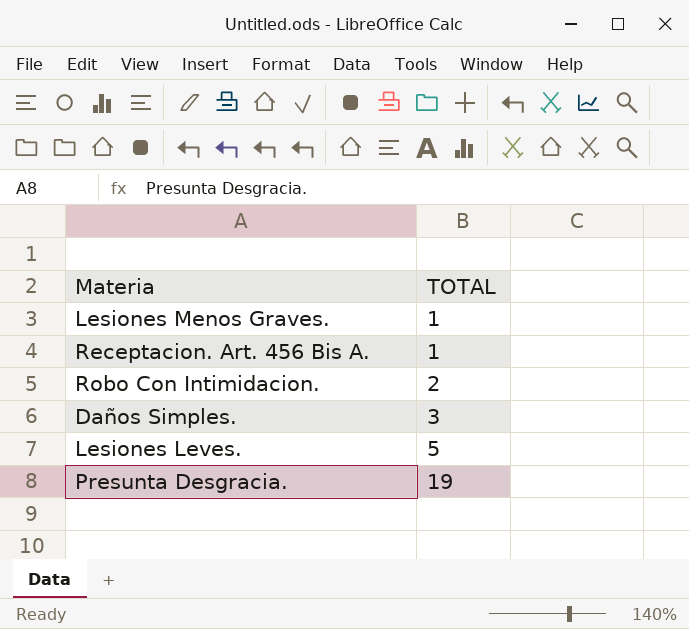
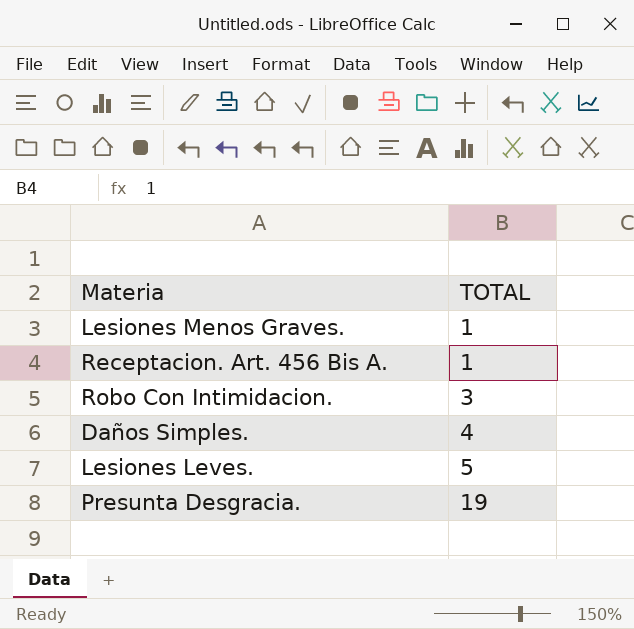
Robo Con Intimidacion. | TOTAL: 2 -> 3
Daños Simples. | TOTAL: 3 -> 4

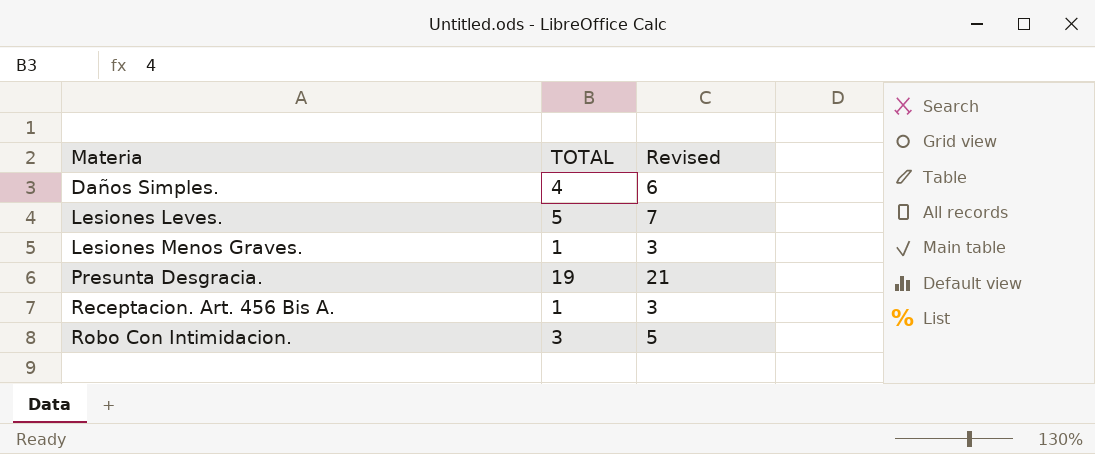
row order: TOTAL ascending -> Materia ascending
column Revised | formula: none -> [TOTAL] + 2

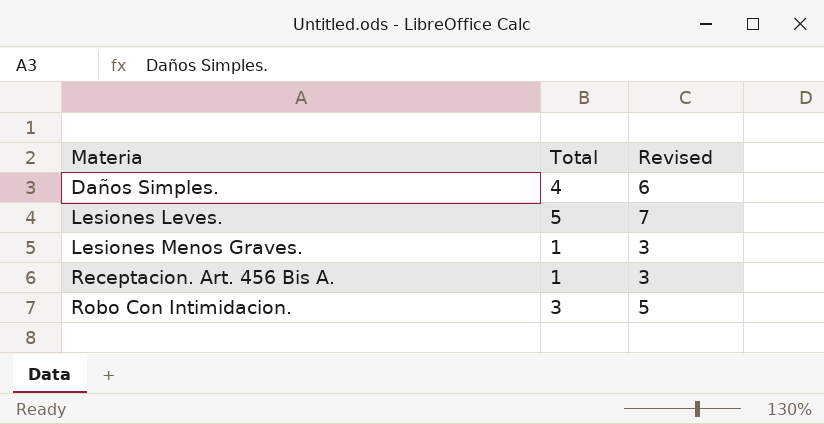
column name: TOTAL -> Total
row Presunta Desgracia.: 19 | 21 -> none

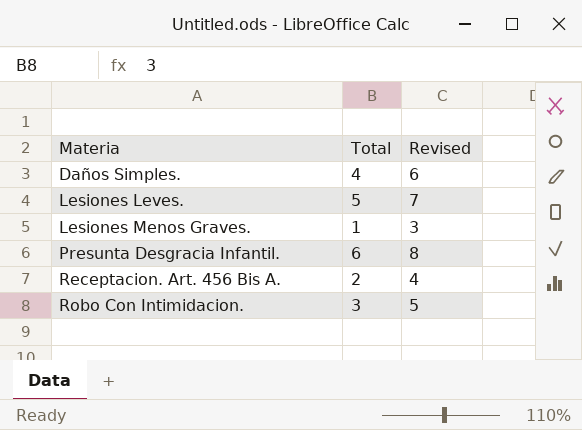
row Presunta Desgracia Infantil.: none -> 6 | 8
Receptacion. Art. 456 Bis A. | Total: 1 -> 2
Receptacion. Art. 456 Bis A. | Revised: 3 -> 4

